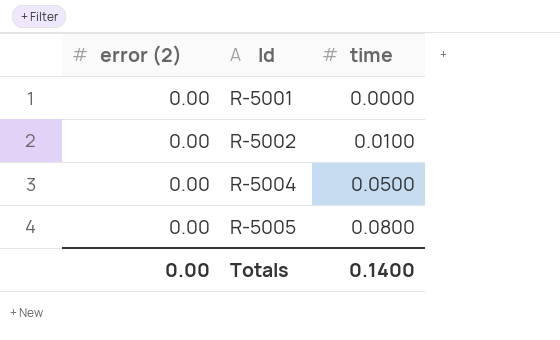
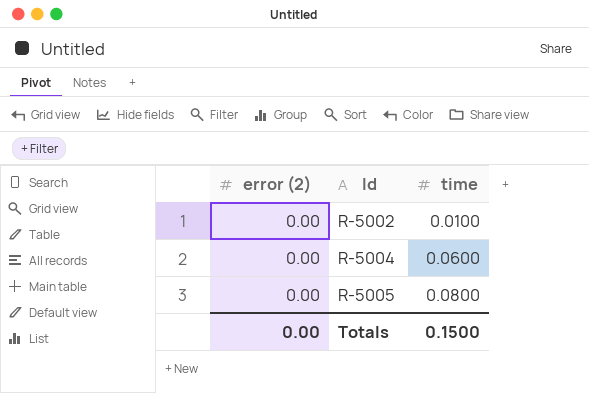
row R-5001: 0.00 | 0.0000 -> none
R-5004 | time: 0.0500 -> 0.0600
Totals | time: 0.1400 -> 0.1500

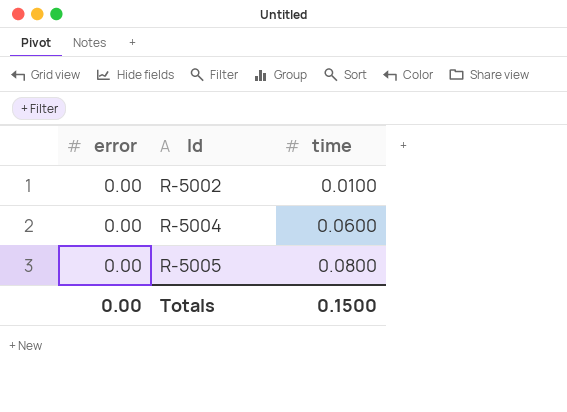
column name: error (2) -> error

